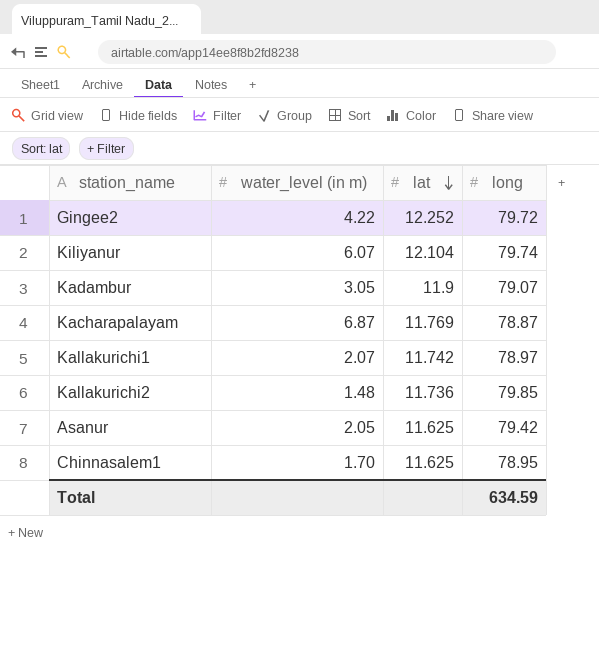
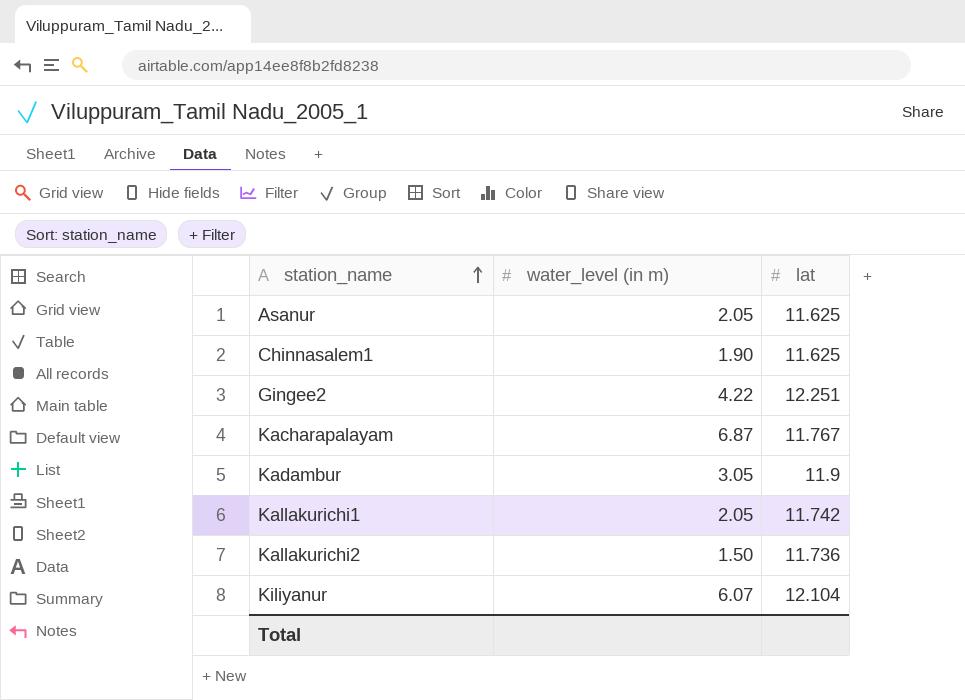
row order: lat descending -> station_name ascending
column long | position: 4 -> none
Chinnasalem1 | water_level (in m): 1.70 -> 1.90
Gingee2 | lat: 12.252 -> 12.251
Kacharapalayam | lat: 11.769 -> 11.767
Kallakurichi1 | water_level (in m): 2.07 -> 2.05
Kallakurichi2 | water_level (in m): 1.48 -> 1.50

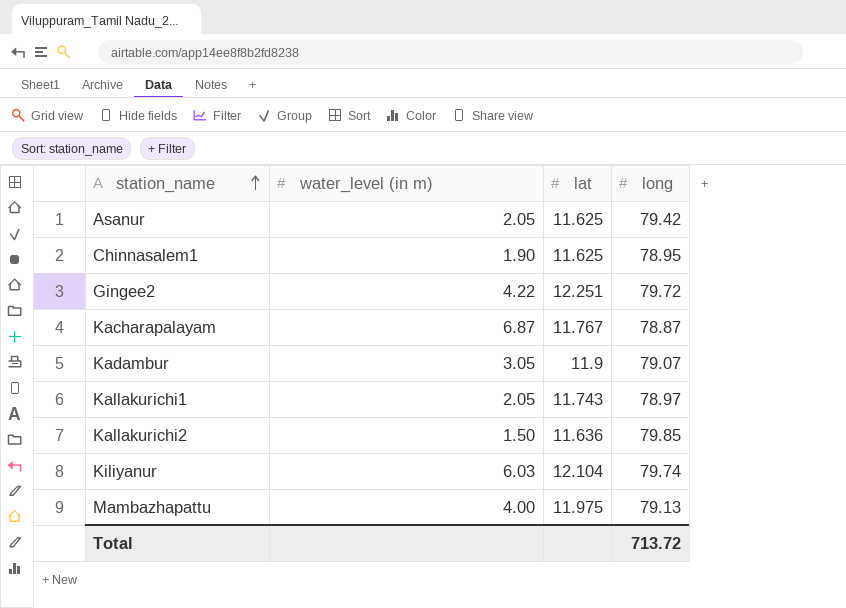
column long | position: none -> 4
Kallakurichi1 | lat: 11.742 -> 11.743
Kallakurichi2 | lat: 11.736 -> 11.636
Kiliyanur | water_level (in m): 6.07 -> 6.03
row Mambazhapattu: none -> 4.00 | 11.975 | 79.13

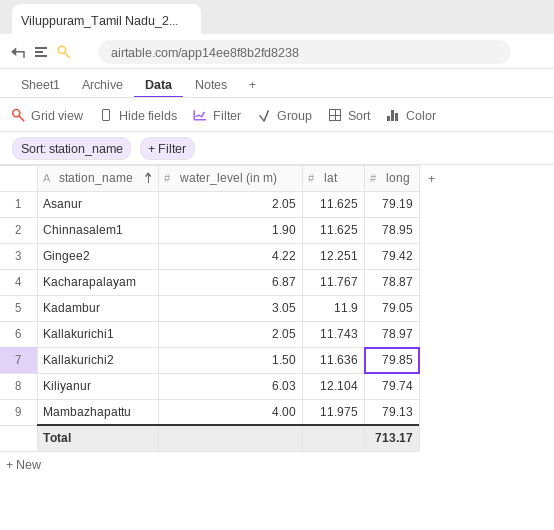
Asanur | long: 79.42 -> 79.19
Gingee2 | long: 79.72 -> 79.42
Kadambur | long: 79.07 -> 79.05
Total | long: 713.72 -> 713.17

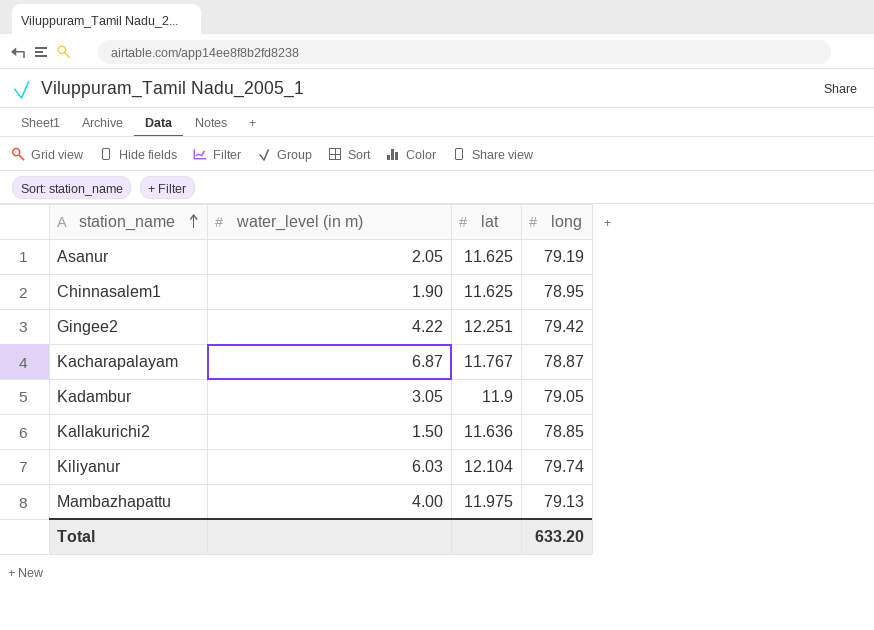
row Kallakurichi1: 2.05 | 11.743 | 78.97 -> none
Kallakurichi2 | long: 79.85 -> 78.85
Total | long: 713.17 -> 633.20

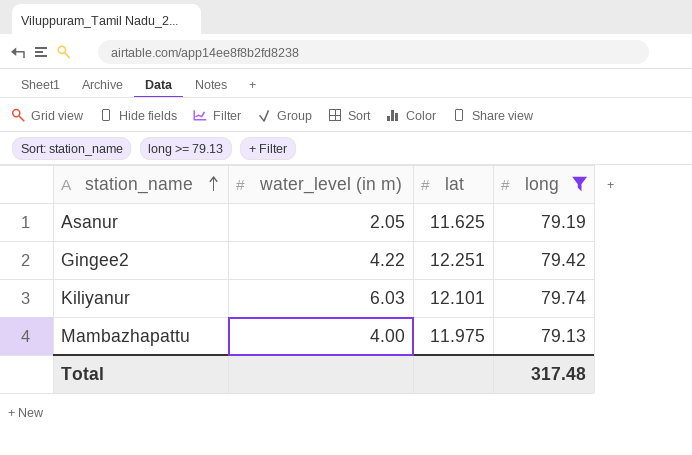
filter: none -> long >= 79.13
Kiliyanur | lat: 12.104 -> 12.101
Total | long: 633.20 -> 317.48

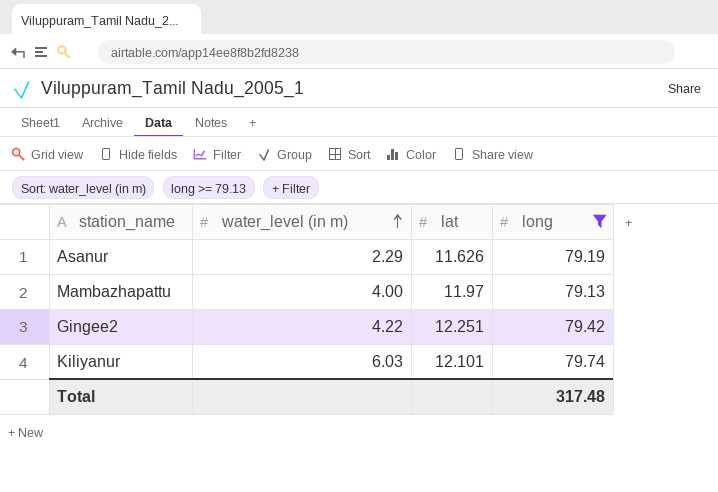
row order: station_name ascending -> water_level (in m) ascending
Asanur | water_level (in m): 2.05 -> 2.29
Asanur | lat: 11.625 -> 11.626
Mambazhapattu | lat: 11.975 -> 11.97

